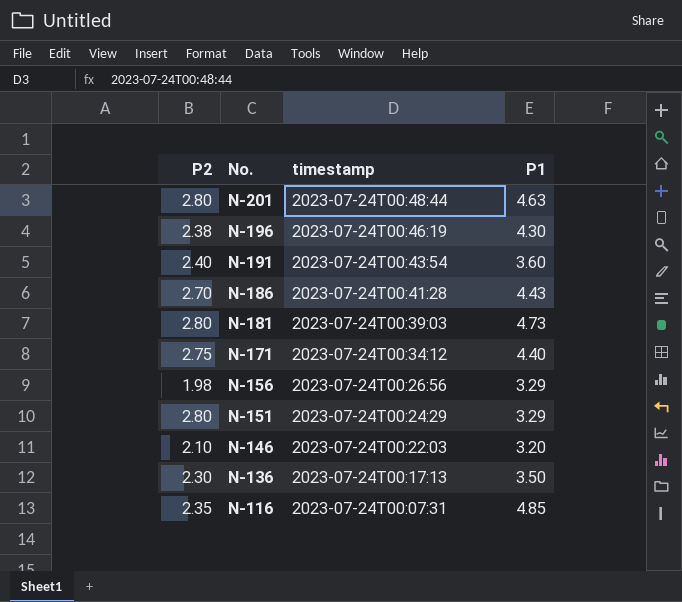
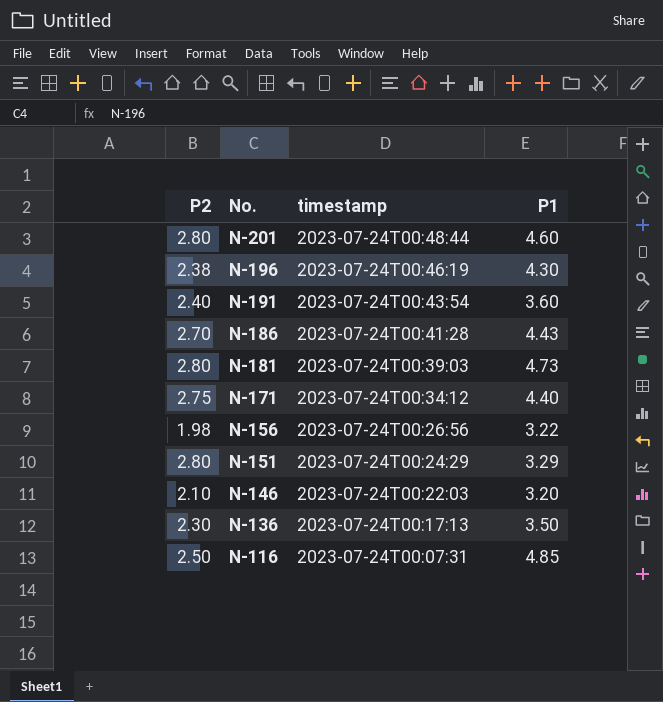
N-201 | P1: 4.63 -> 4.60
N-156 | P1: 3.29 -> 3.22
N-116 | P2: 2.35 -> 2.50

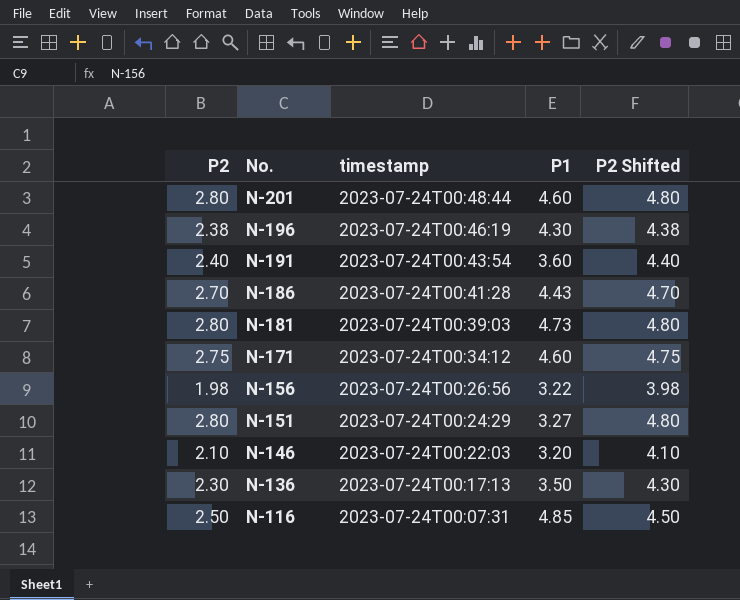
column P2 Shifted | formula: none -> [P2] + 2
N-171 | P1: 4.40 -> 4.60
N-151 | P1: 3.29 -> 3.27

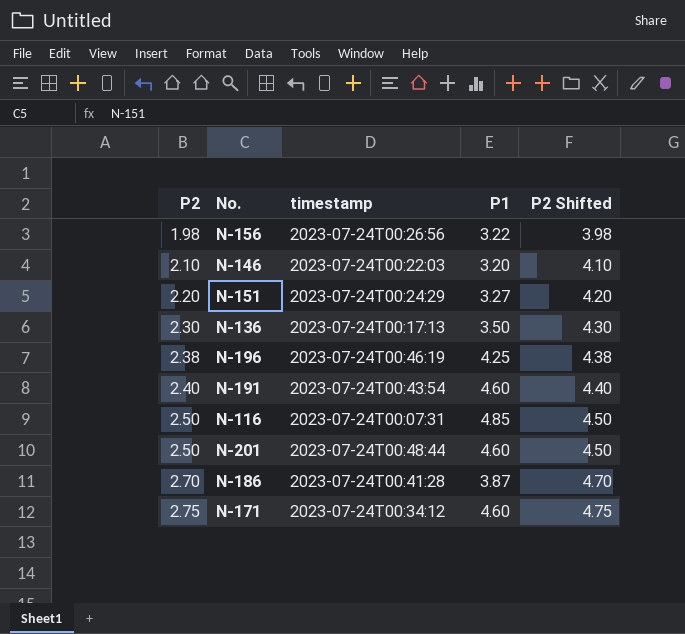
row order: No. descending -> P2 ascending
row N-181: 2.80 | 2023-07-24T00:39:03 | 4.73 | 4.80 -> none
N-151 | P2: 2.80 -> 2.20
N-151 | P2 Shifted: 4.80 -> 4.20
N-196 | P1: 4.30 -> 4.25
N-191 | P1: 3.60 -> 4.60
N-201 | P2: 2.80 -> 2.50
N-201 | P2 Shifted: 4.80 -> 4.50
N-186 | P1: 4.43 -> 3.87

